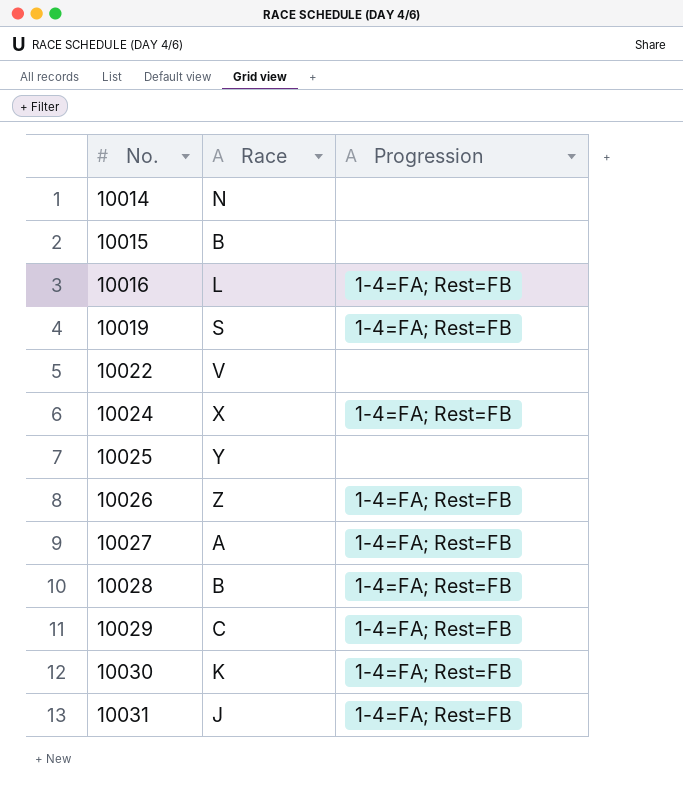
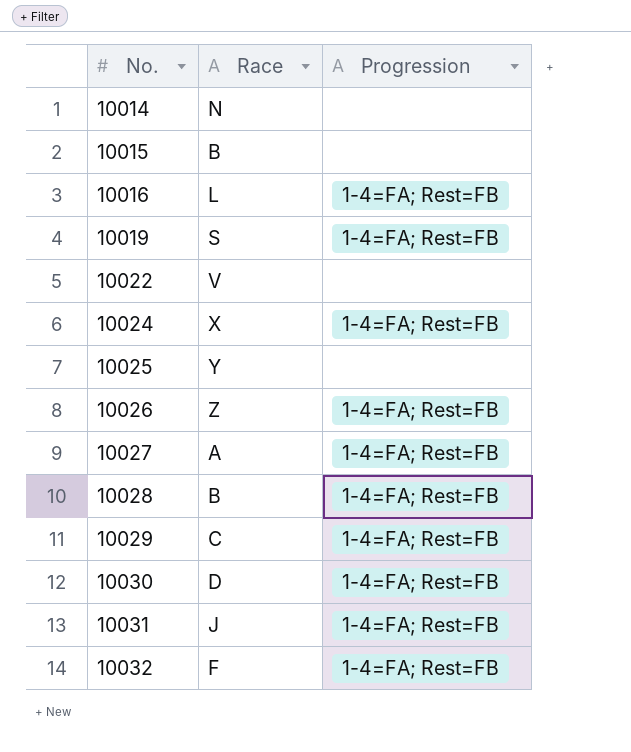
10030 | Race: K -> D
row 10032: none -> F | 1-4=FA; Rest=FB

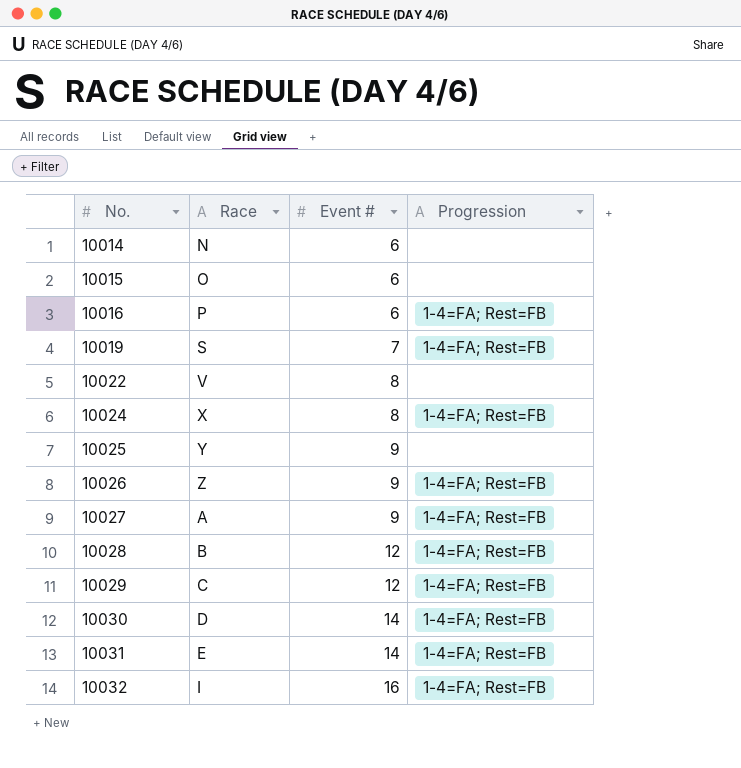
column Event # | position: none -> 3
10015 | Race: B -> O
10016 | Race: L -> P
10031 | Race: J -> E
10032 | Race: F -> I

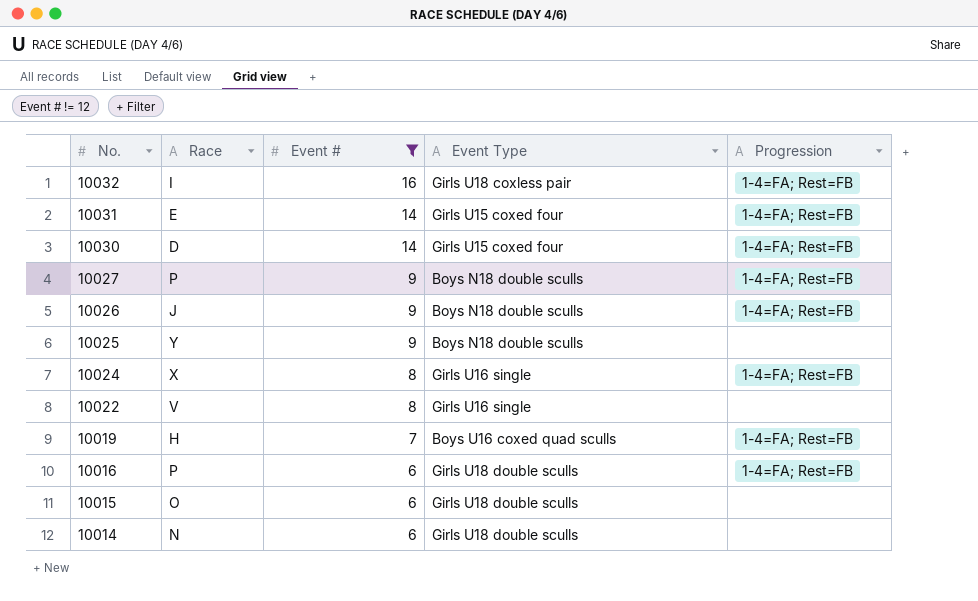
filter: none -> Event # != 12
row order: No. ascending -> No. descending
column Event Type | position: none -> 4
10027 | Race: A -> P
10026 | Race: Z -> J
10019 | Race: S -> H

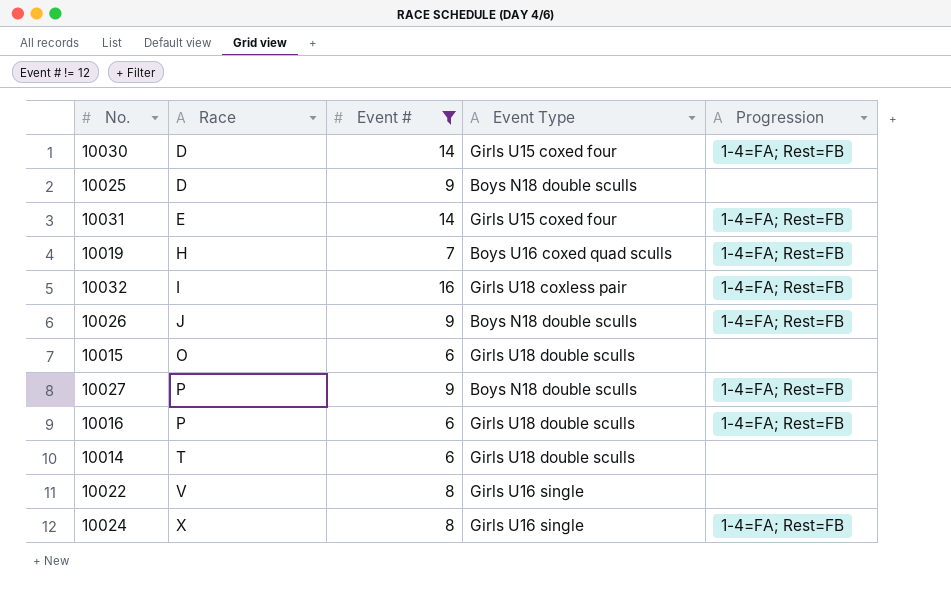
row order: No. descending -> Race ascending
10025 | Race: Y -> D
10014 | Race: N -> T

